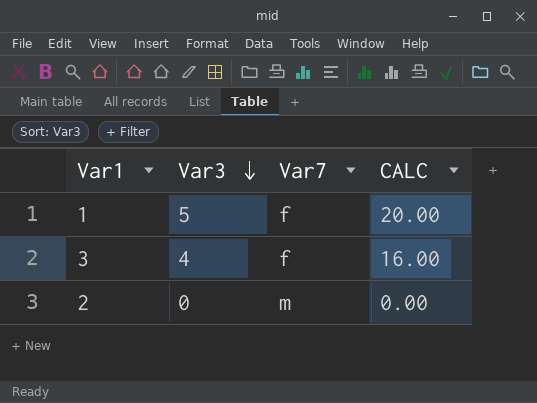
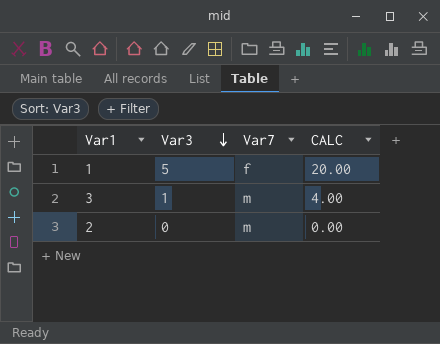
3 | Var3: 4 -> 1
3 | Var7: f -> m
3 | CALC: 16.00 -> 4.00

